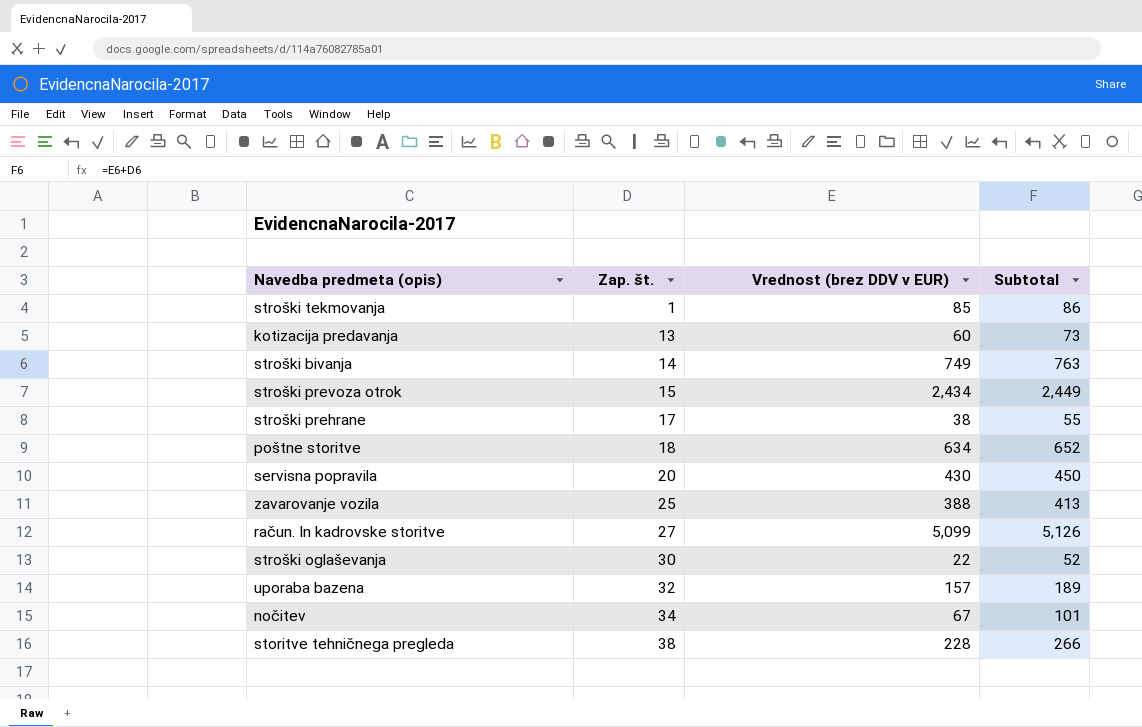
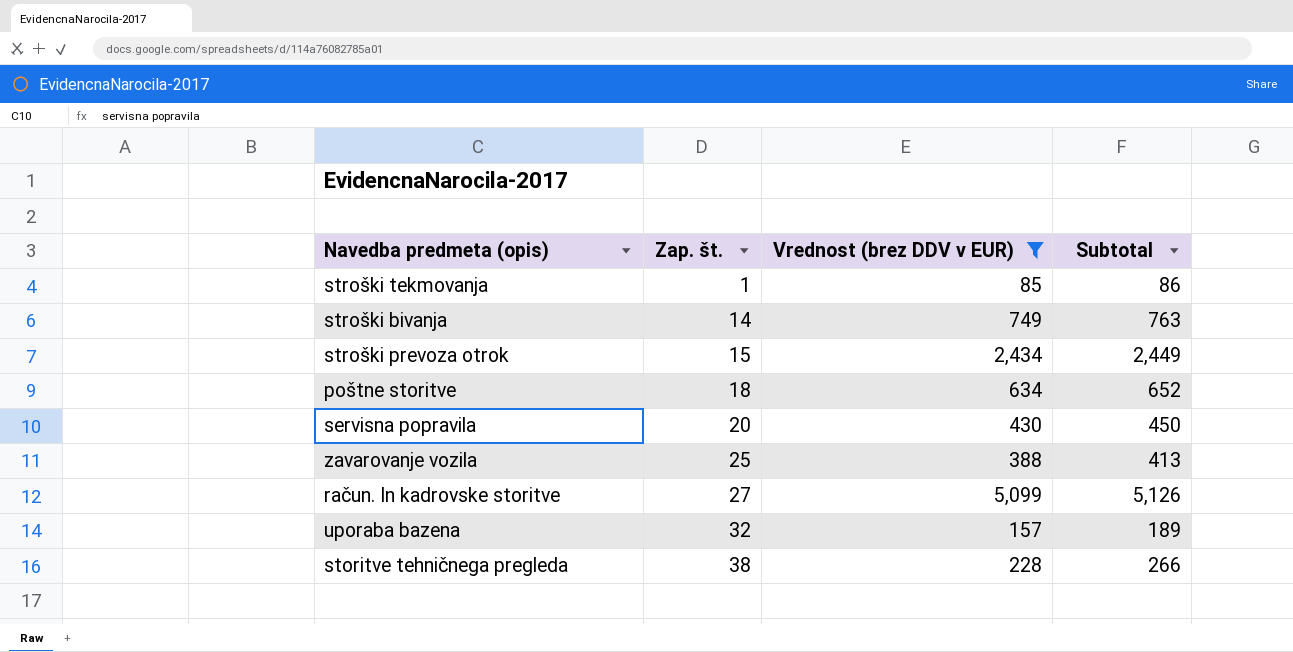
filter: none -> Vrednost (brez DDV v EUR) >= 85

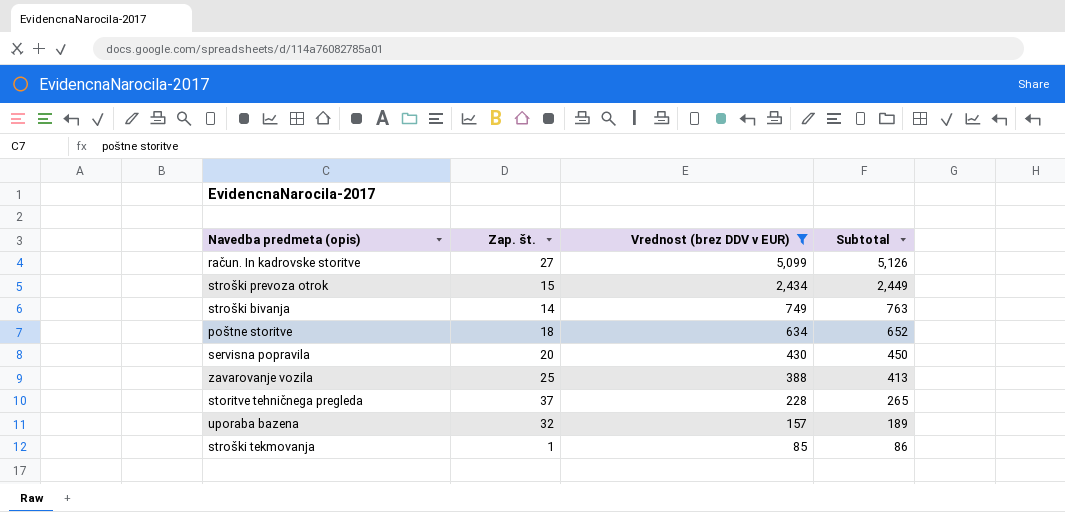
row order: Zap. št. ascending -> Vrednost (brez DDV v EUR) descending
storitve tehničnega pregleda | Zap. št.: 38 -> 37
storitve tehničnega pregleda | Subtotal: 266 -> 265

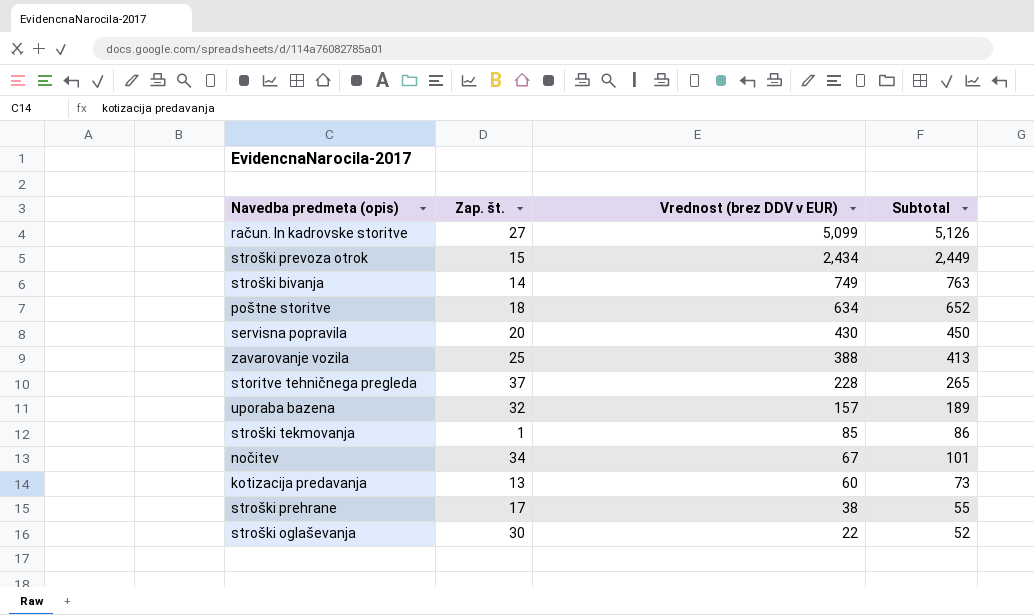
filter: Vrednost (brez DDV v EUR) >= 85 -> none

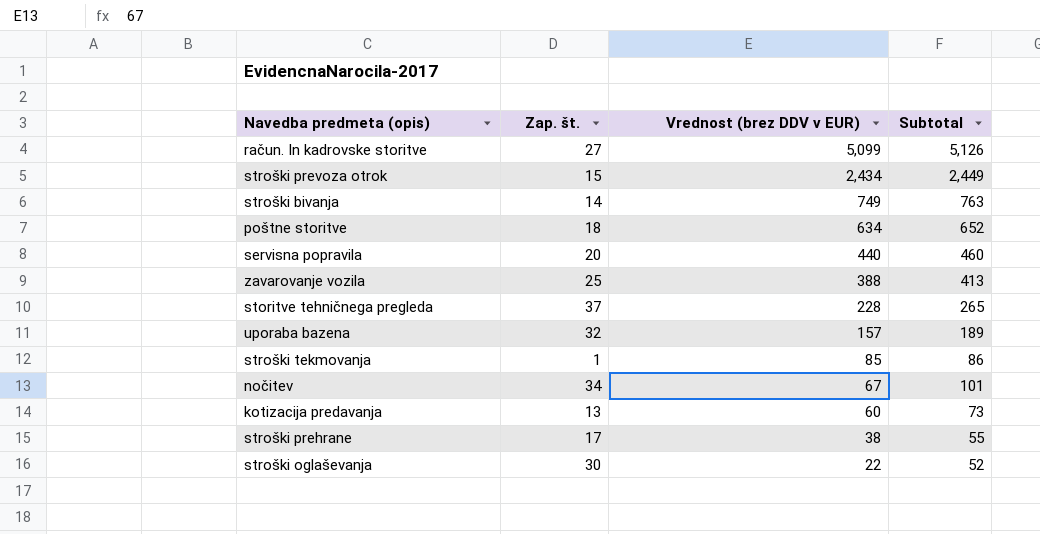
servisna popravila | Vrednost (brez DDV v EUR): 430 -> 440
servisna popravila | Subtotal: 450 -> 460

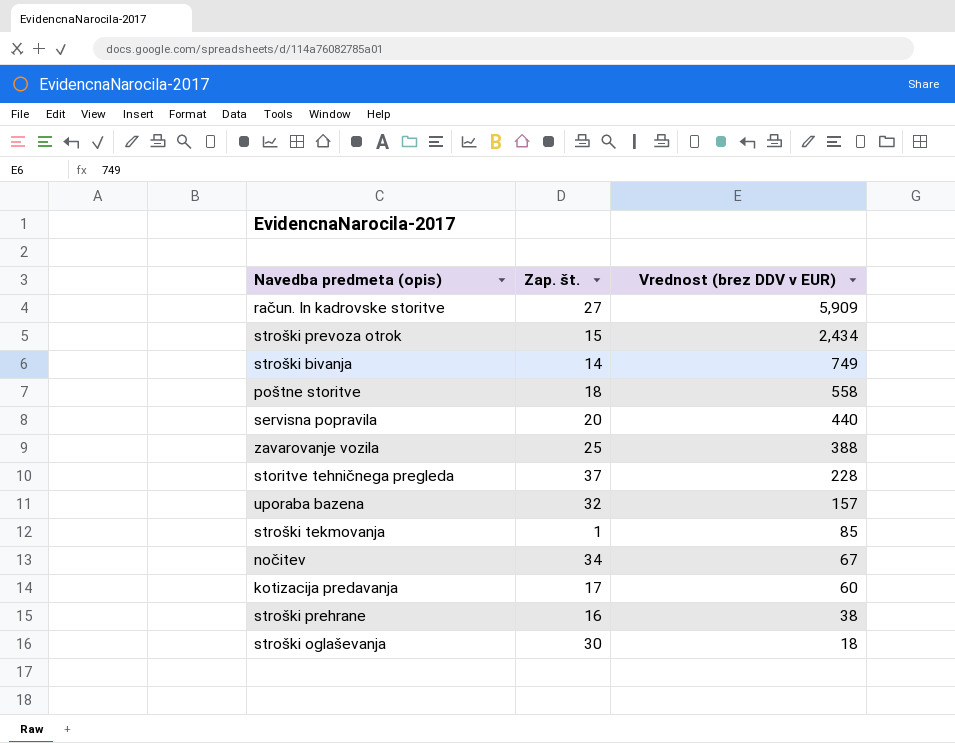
column Subtotal | formula: [Zap. št.] + [Vrednost (brez DDV v EUR)] -> none
račun. In kadrovske storitve | Vrednost (brez DDV v EUR): 5,099 -> 5,909
poštne storitve | Vrednost (brez DDV v EUR): 634 -> 558
kotizacija predavanja | Zap. št.: 13 -> 17
stroški prehrane | Zap. št.: 17 -> 16
stroški oglaševanja | Vrednost (brez DDV v EUR): 22 -> 18

